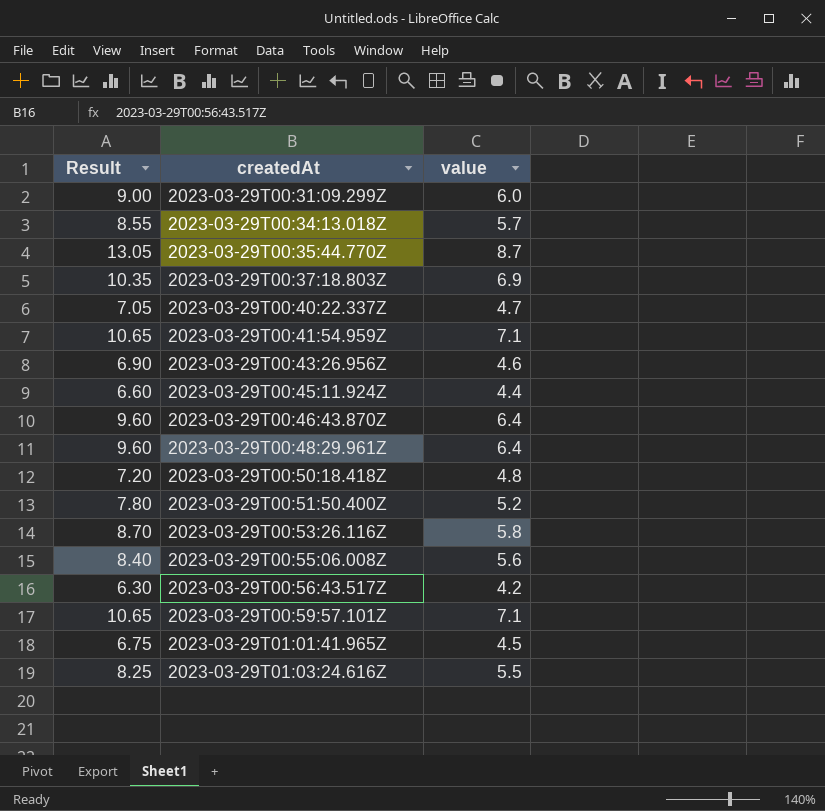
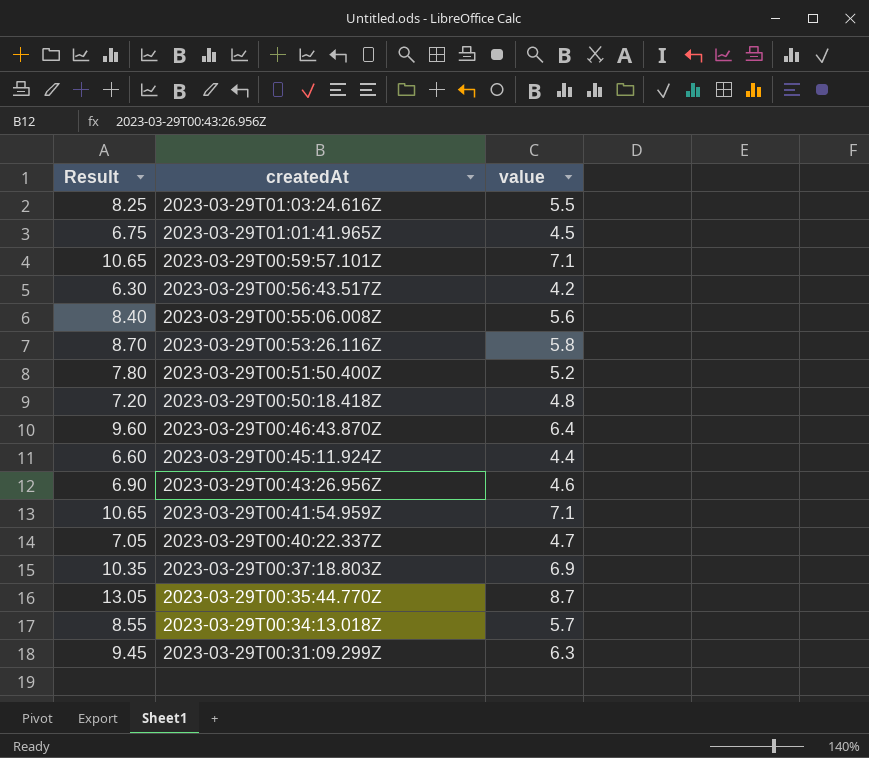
row order: createdAt ascending -> createdAt descending
row 2023-03-29T00:48:29.961Z: 9.60 | 6.4 -> none
2023-03-29T00:31:09.299Z | Result: 9.00 -> 9.45
2023-03-29T00:31:09.299Z | value: 6.0 -> 6.3

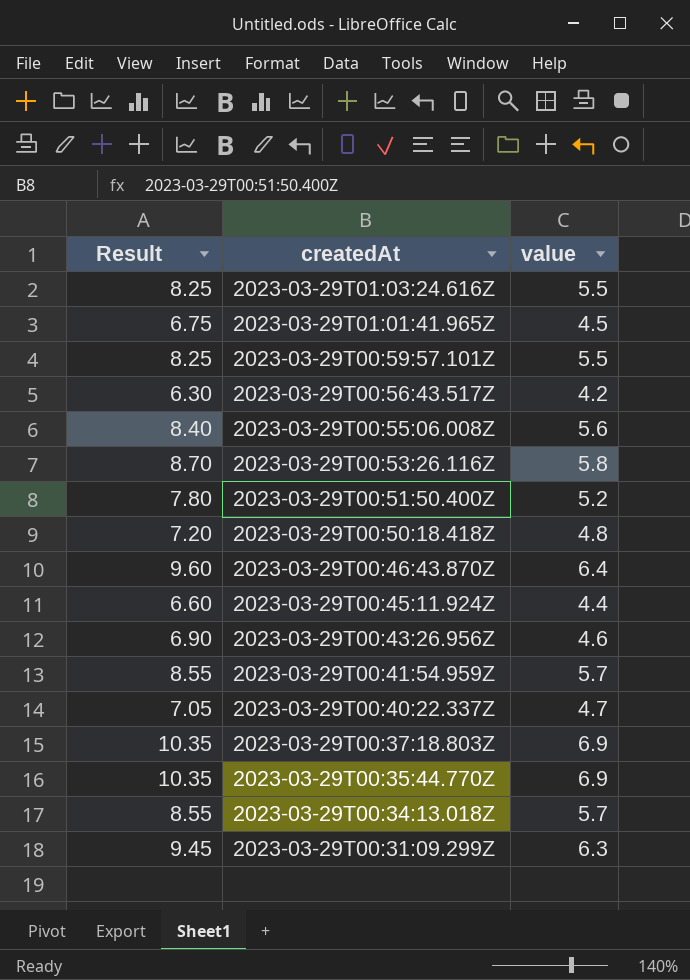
2023-03-29T00:59:57.101Z | Result: 10.65 -> 8.25
2023-03-29T00:59:57.101Z | value: 7.1 -> 5.5
2023-03-29T00:41:54.959Z | Result: 10.65 -> 8.55
2023-03-29T00:41:54.959Z | value: 7.1 -> 5.7
2023-03-29T00:35:44.770Z | Result: 13.05 -> 10.35
2023-03-29T00:35:44.770Z | value: 8.7 -> 6.9

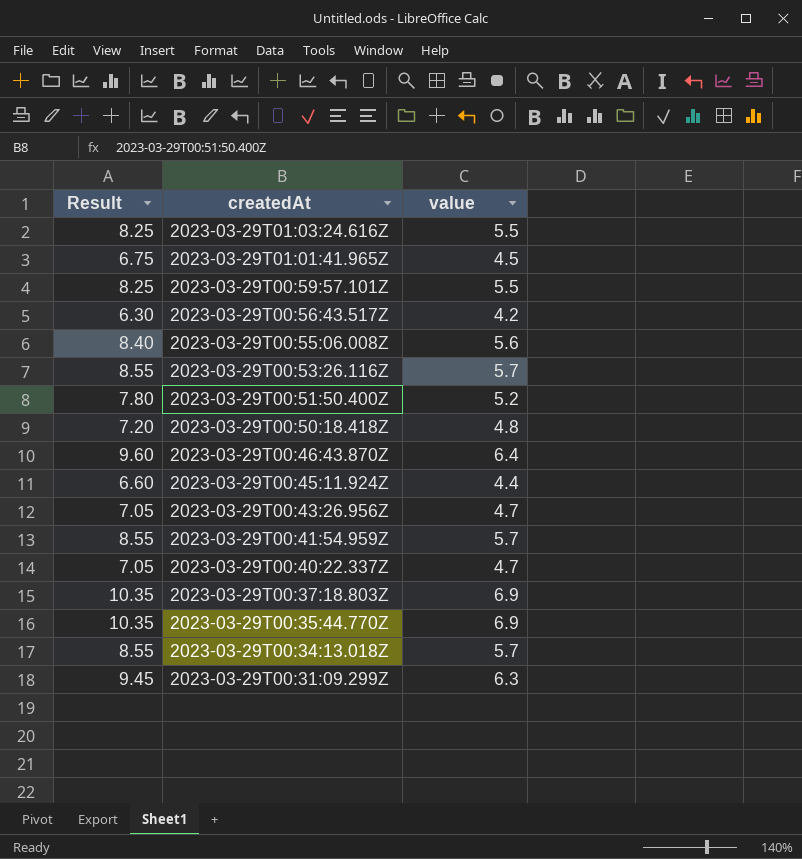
2023-03-29T00:53:26.116Z | Result: 8.70 -> 8.55
2023-03-29T00:53:26.116Z | value: 5.8 -> 5.7
2023-03-29T00:43:26.956Z | Result: 6.90 -> 7.05
2023-03-29T00:43:26.956Z | value: 4.6 -> 4.7

